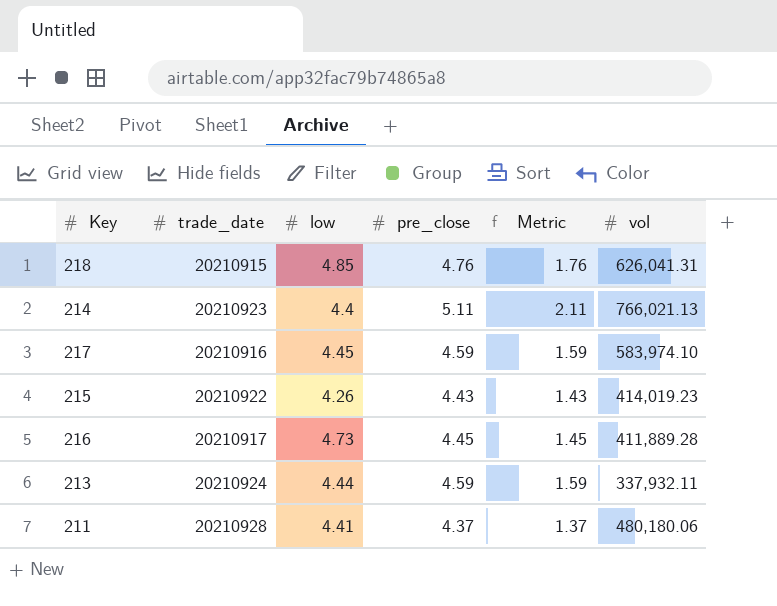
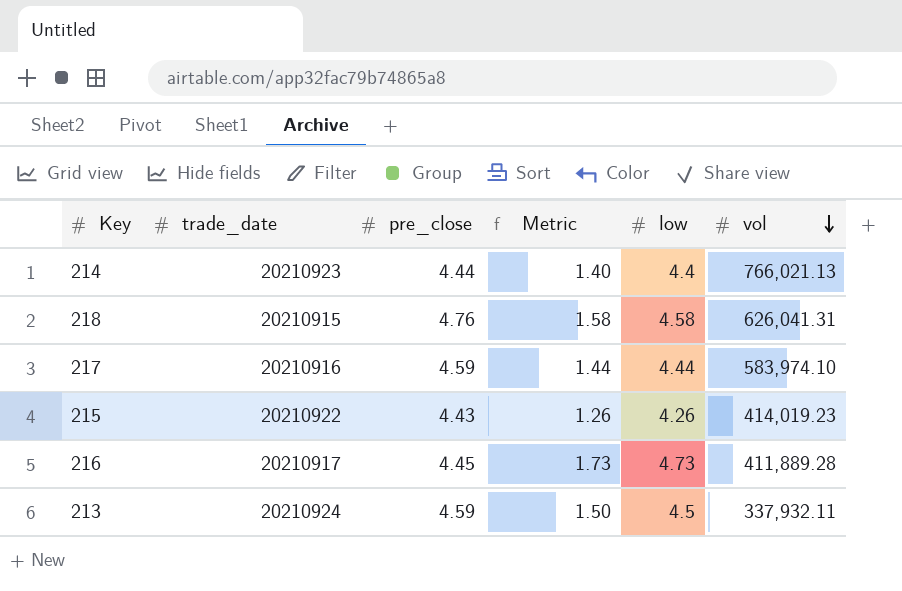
row order: none -> vol descending
column Metric | formula: [pre_close] - 3 -> [low] - 3
column low | position: 3 -> 5
row 211: 20210928 | 4.41 | 4.37 | 1.37 | 480,180.06 -> none
214 | pre_close: 5.11 -> 4.44
218 | low: 4.85 -> 4.58
217 | low: 4.45 -> 4.44
213 | low: 4.44 -> 4.5

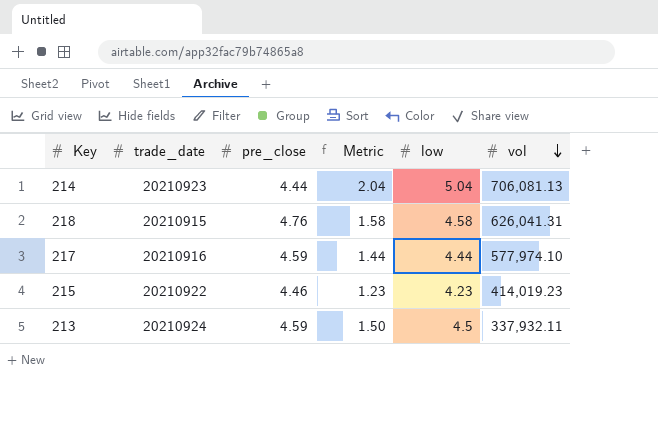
row 216: 20210917 | 4.45 | 1.73 | 4.73 | 411,889.28 -> none
214 | Metric: 1.40 -> 2.04
214 | low: 4.4 -> 5.04
214 | vol: 766,021.13 -> 706,081.13
217 | vol: 583,974.10 -> 577,974.10
215 | pre_close: 4.43 -> 4.46
215 | Metric: 1.26 -> 1.23
215 | low: 4.26 -> 4.23

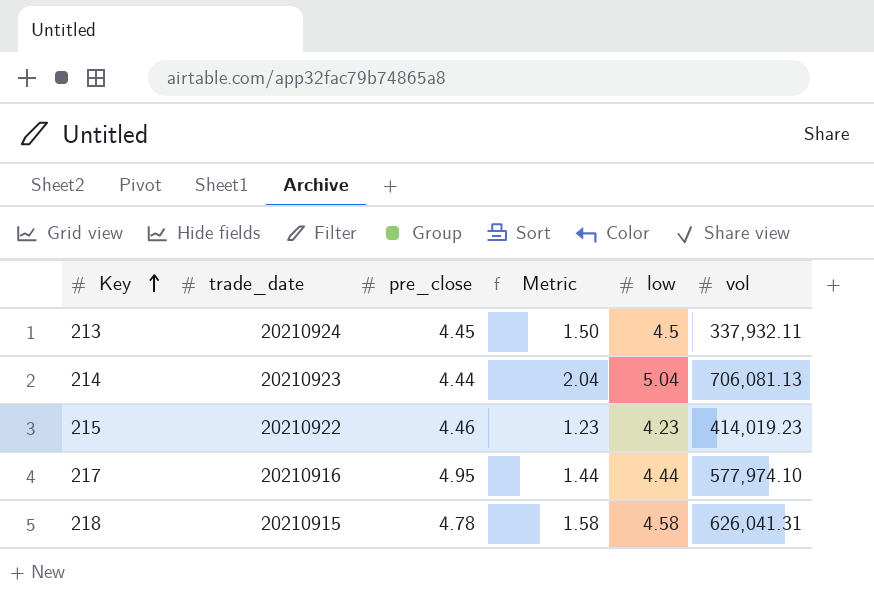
row order: vol descending -> Key ascending
213 | pre_close: 4.59 -> 4.45
217 | pre_close: 4.59 -> 4.95
218 | pre_close: 4.76 -> 4.78

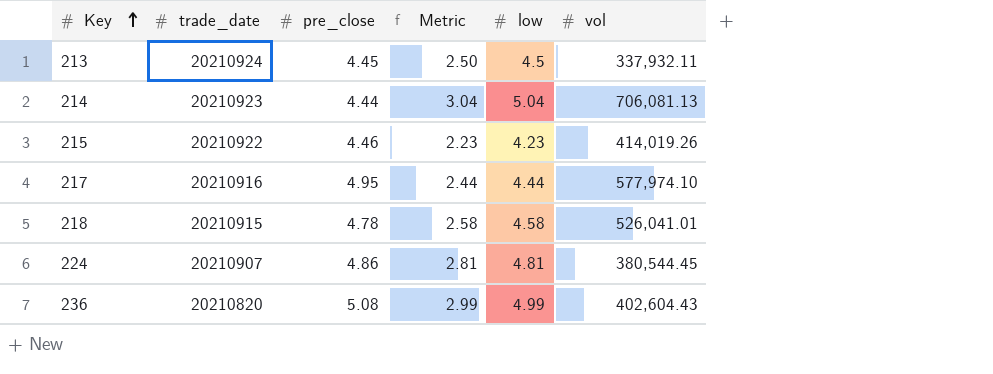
column Metric | formula: [low] - 3 -> [low] - 2
215 | vol: 414,019.23 -> 414,019.26
218 | vol: 626,041.31 -> 526,041.01
row 224: none -> 20210907 | 4.86 | 2.81 | 4.81 | 380,544.45
row 236: none -> 20210820 | 5.08 | 2.99 | 4.99 | 402,604.43

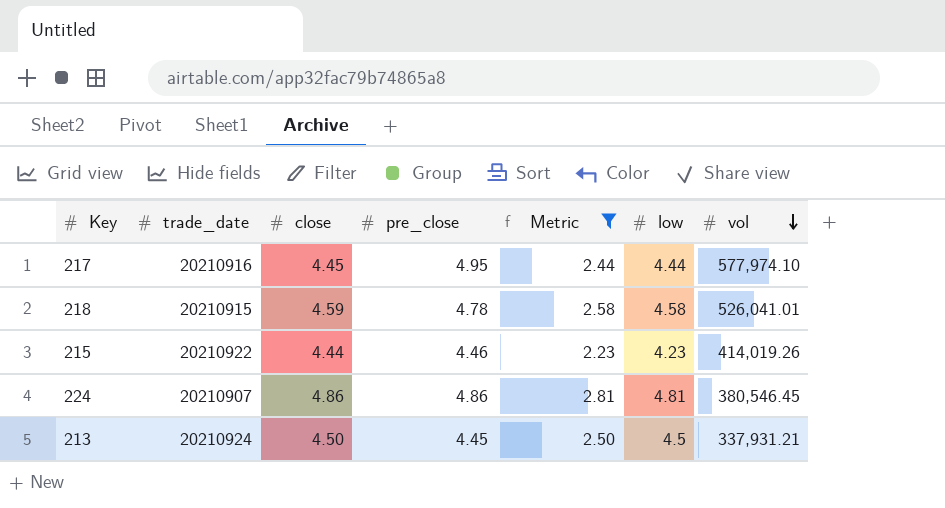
filter: none -> Metric <= 2.81
row order: Key ascending -> vol descending
column close | position: none -> 3
224 | vol: 380,544.45 -> 380,546.45
213 | vol: 337,932.11 -> 337,931.21

